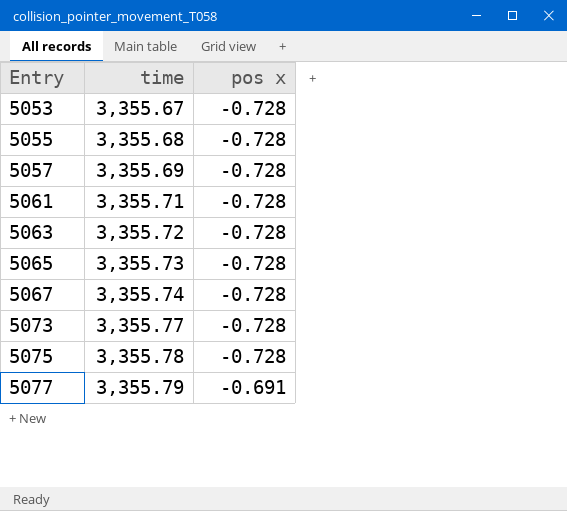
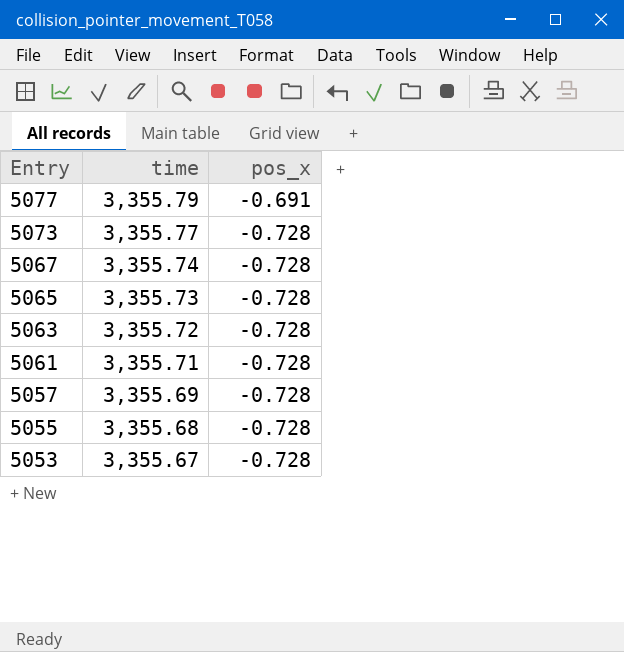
row order: Entry ascending -> Entry descending
column name: pos x -> pos_x
row 5075: 3,355.78 | -0.728 -> none

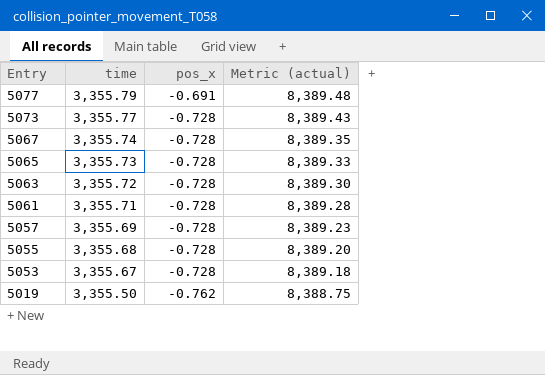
column Metric (actual) | formula: none -> [time] * 2.5
row 5019: none -> 3,355.50 | -0.762 | 8,388.75

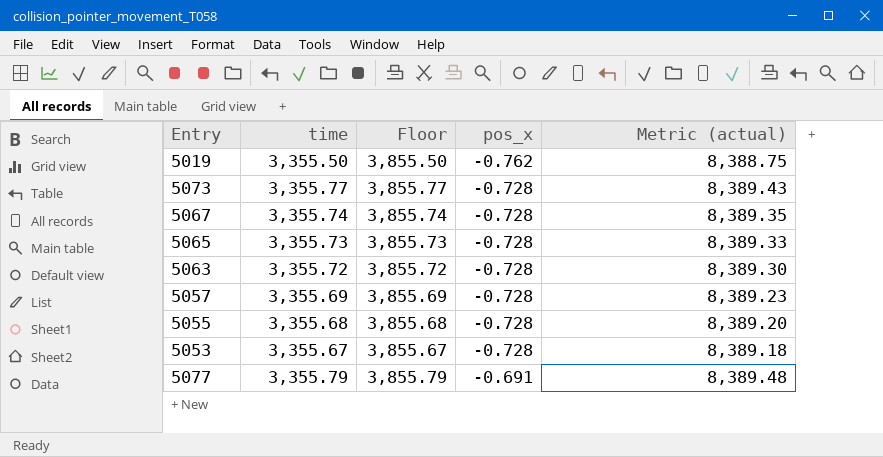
row order: Entry descending -> pos_x ascending
column Floor | formula: none -> [time] + 500
row 5061: 3,355.71 | -0.728 | 8,389.28 -> none

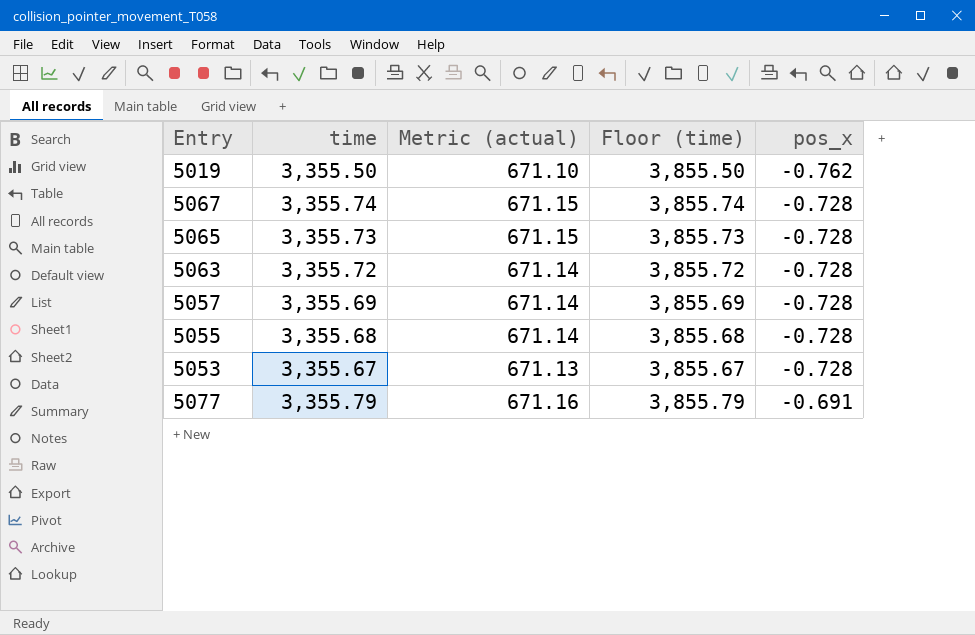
column Metric (actual) | formula: [time] * 2.5 -> [time] * 0.2
column Metric (actual) | position: 5 -> 3
column name: Floor -> Floor (time)
row 5073: 3,355.77 | 3,855.77 | -0.728 | 8,389.43 -> none

